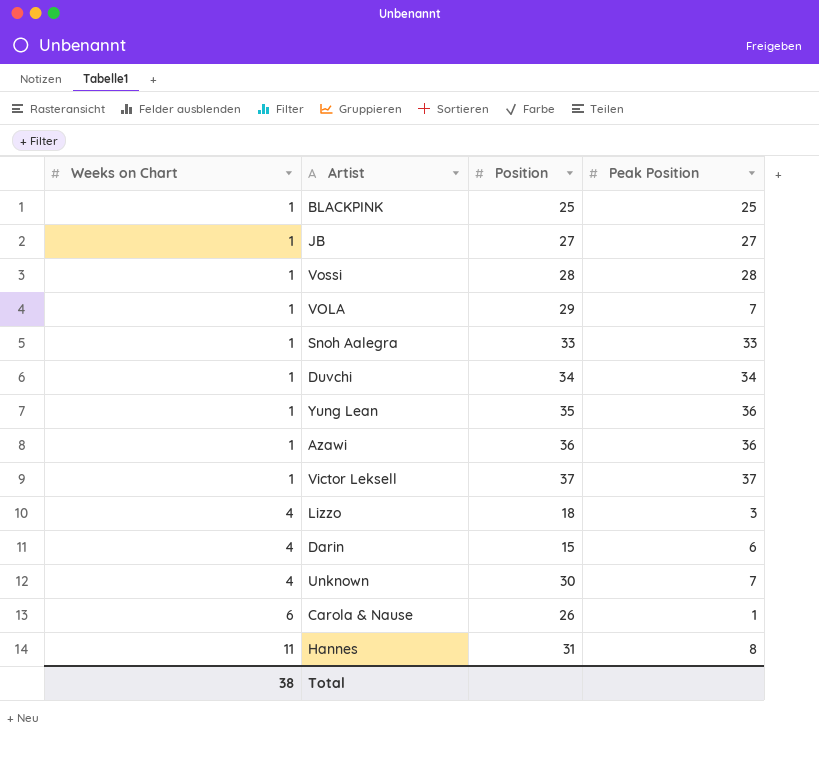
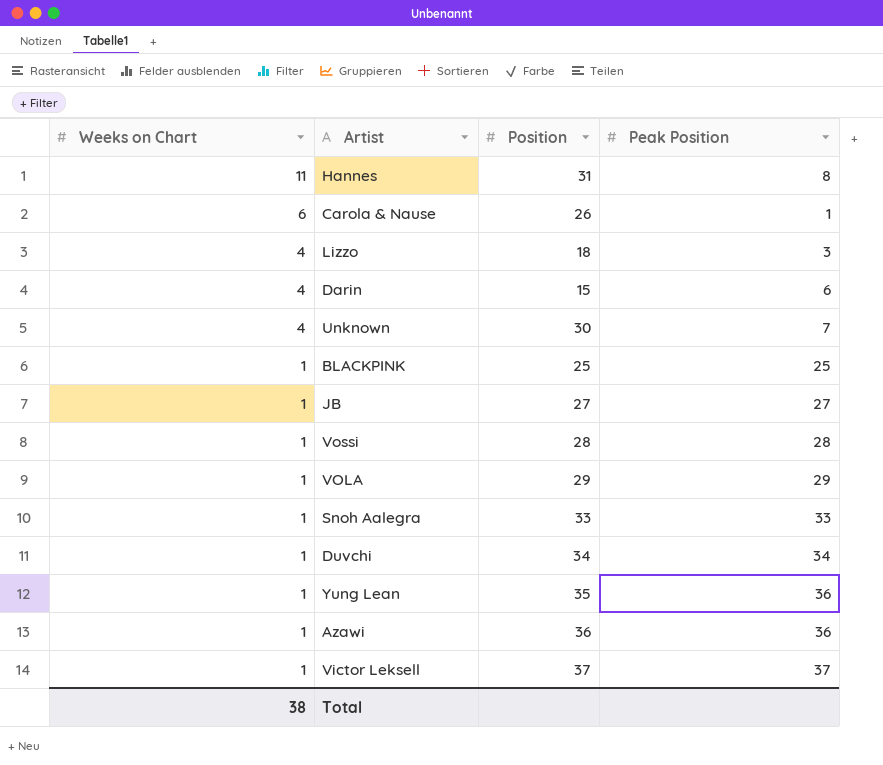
row order: Weeks on Chart ascending -> Weeks on Chart descending
VOLA | Peak Position: 7 -> 29

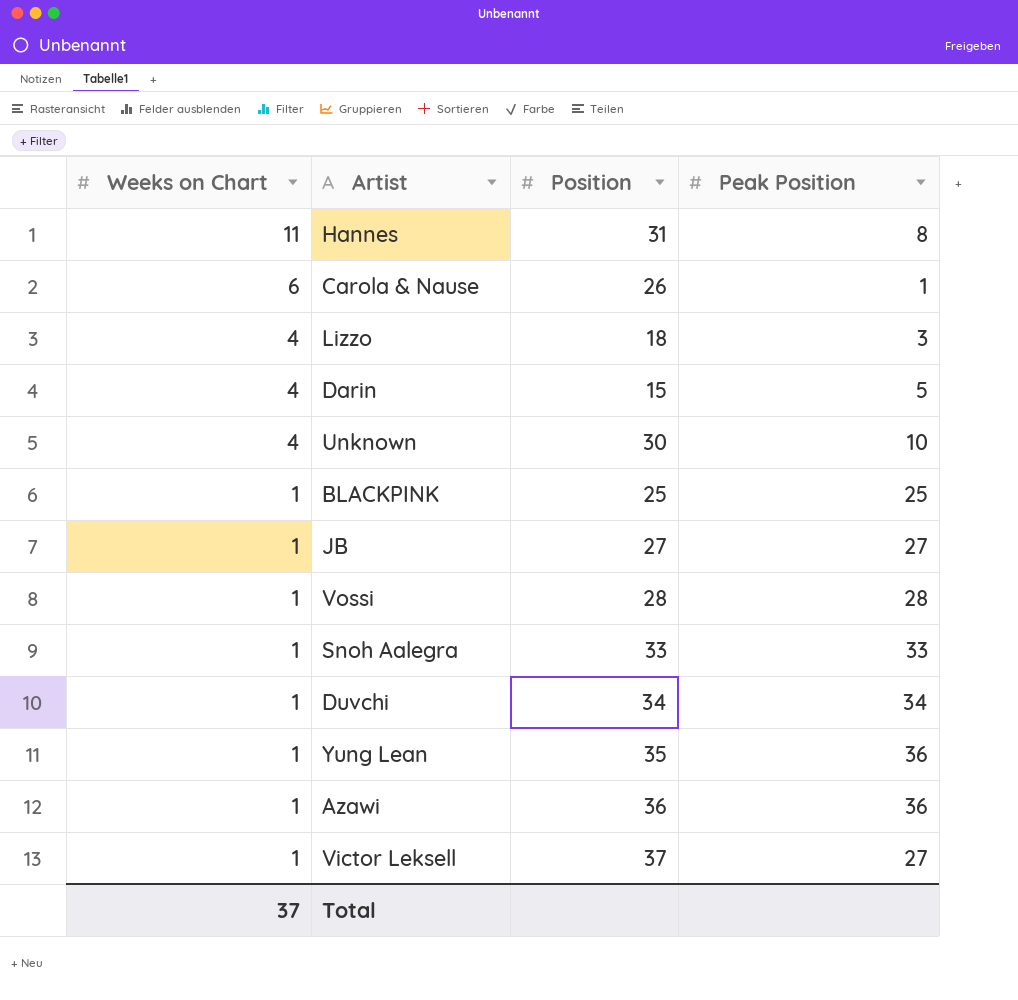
row VOLA: 1 | 29 | 29 -> none
Darin | Peak Position: 6 -> 5
Unknown | Peak Position: 7 -> 10
Victor Leksell | Peak Position: 37 -> 27
Total | Weeks on Chart: 38 -> 37

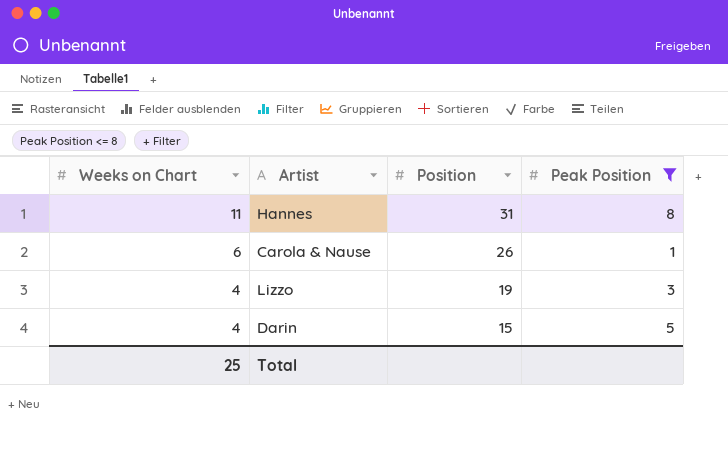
filter: none -> Peak Position <= 8
Lizzo | Position: 18 -> 19
Total | Weeks on Chart: 37 -> 25

